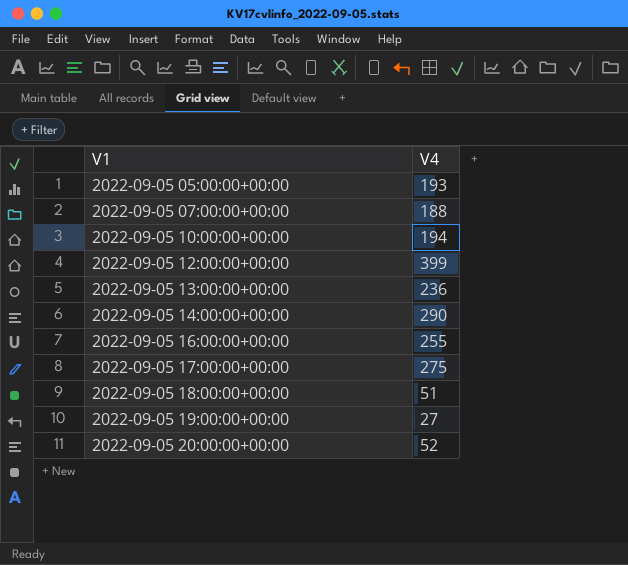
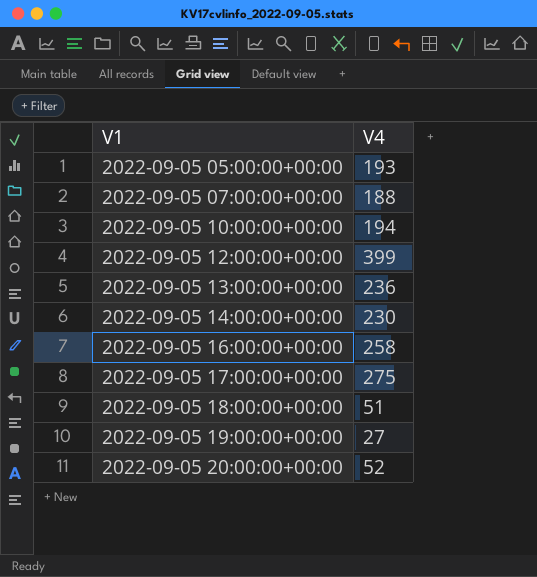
2022-09-05 14:00:00+00:00 | V4: 290 -> 230
2022-09-05 16:00:00+00:00 | V4: 255 -> 258

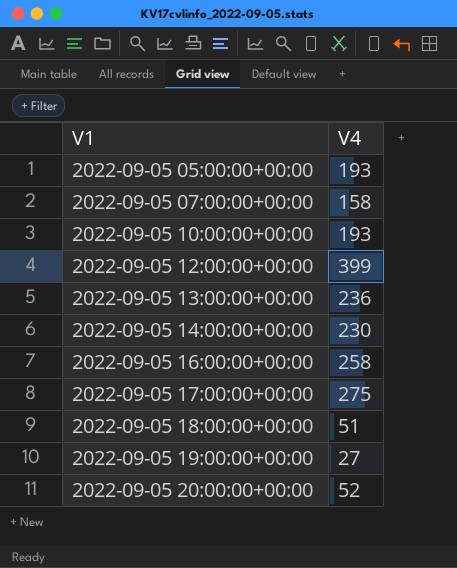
2022-09-05 07:00:00+00:00 | V4: 188 -> 158
2022-09-05 10:00:00+00:00 | V4: 194 -> 193

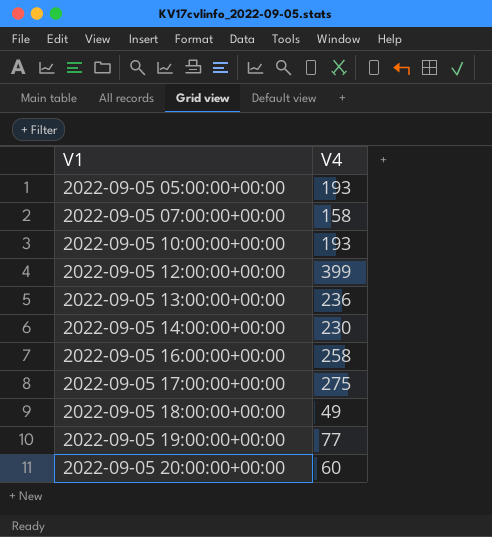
2022-09-05 18:00:00+00:00 | V4: 51 -> 49
2022-09-05 19:00:00+00:00 | V4: 27 -> 77
2022-09-05 20:00:00+00:00 | V4: 52 -> 60

